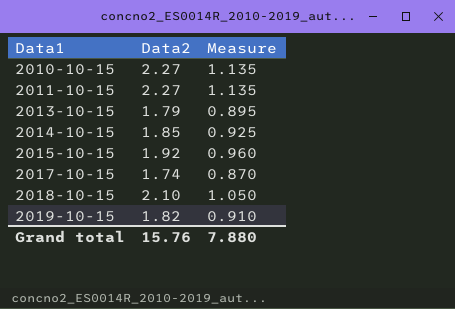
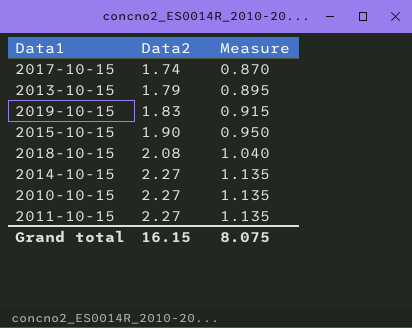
row order: Data1 ascending -> Data2 ascending
2019-10-15 | Data2: 1.82 -> 1.83
2019-10-15 | Measure: 0.910 -> 0.915
2015-10-15 | Data2: 1.92 -> 1.90
2015-10-15 | Measure: 0.960 -> 0.950
2018-10-15 | Data2: 2.10 -> 2.08
2018-10-15 | Measure: 1.050 -> 1.040
2014-10-15 | Data2: 1.85 -> 2.27
2014-10-15 | Measure: 0.925 -> 1.135
Grand total | Data2: 15.76 -> 16.15
Grand total | Measure: 7.880 -> 8.075

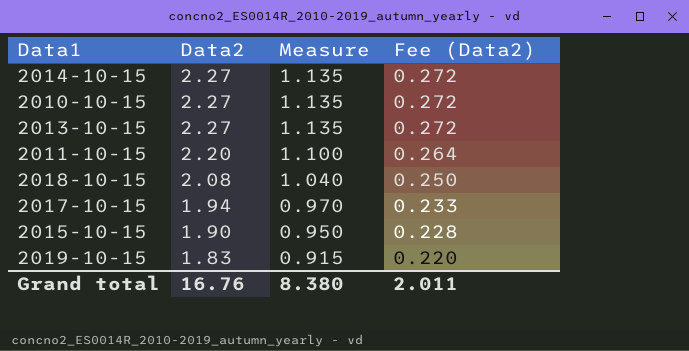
row order: Data2 ascending -> Data2 descending
column Fee (Data2) | formula: none -> [Data2] * 0.12
2013-10-15 | Data2: 1.79 -> 2.27
2013-10-15 | Measure: 0.895 -> 1.135
2011-10-15 | Data2: 2.27 -> 2.20
2011-10-15 | Measure: 1.135 -> 1.100
2017-10-15 | Data2: 1.74 -> 1.94
2017-10-15 | Measure: 0.870 -> 0.970
Grand total | Data2: 16.15 -> 16.76
Grand total | Measure: 8.075 -> 8.380

